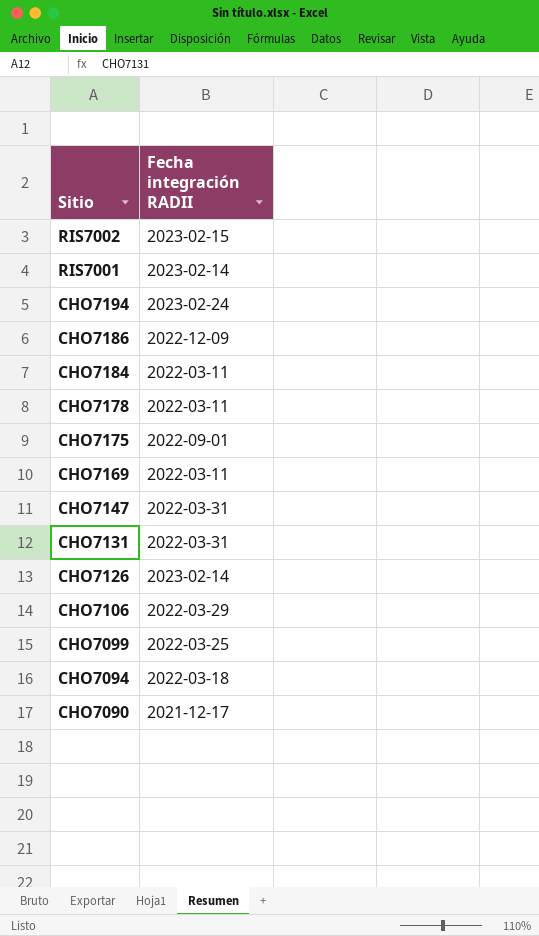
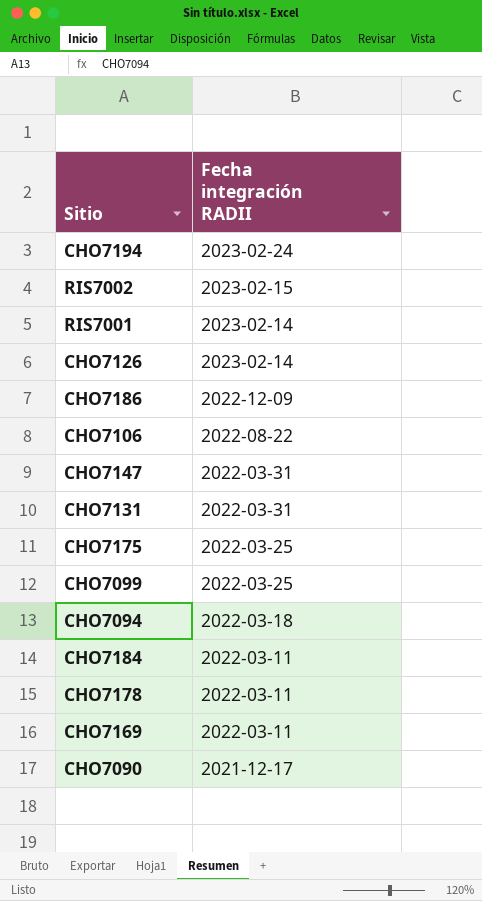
row order: Sitio descending -> Fecha integración RADII descending
CHO7106 | Fecha integración RADII: 2022-03-29 -> 2022-08-22
CHO7175 | Fecha integración RADII: 2022-09-01 -> 2022-03-25

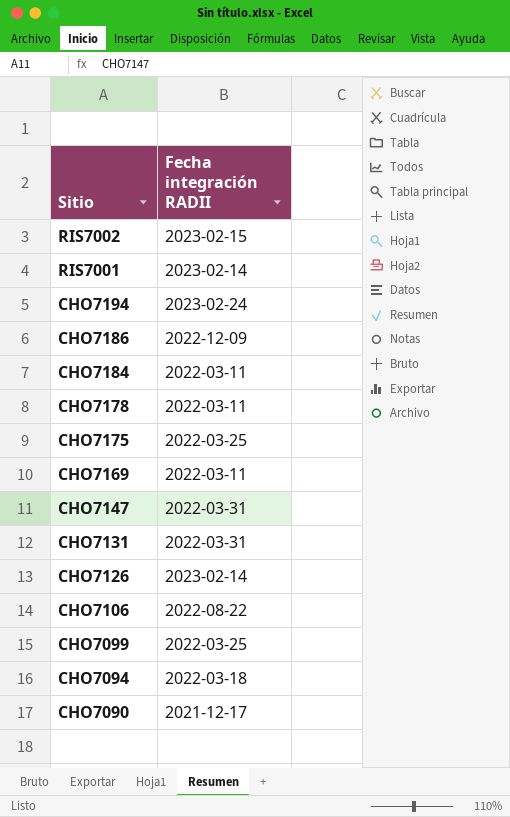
row order: Fecha integración RADII descending -> Sitio descending

